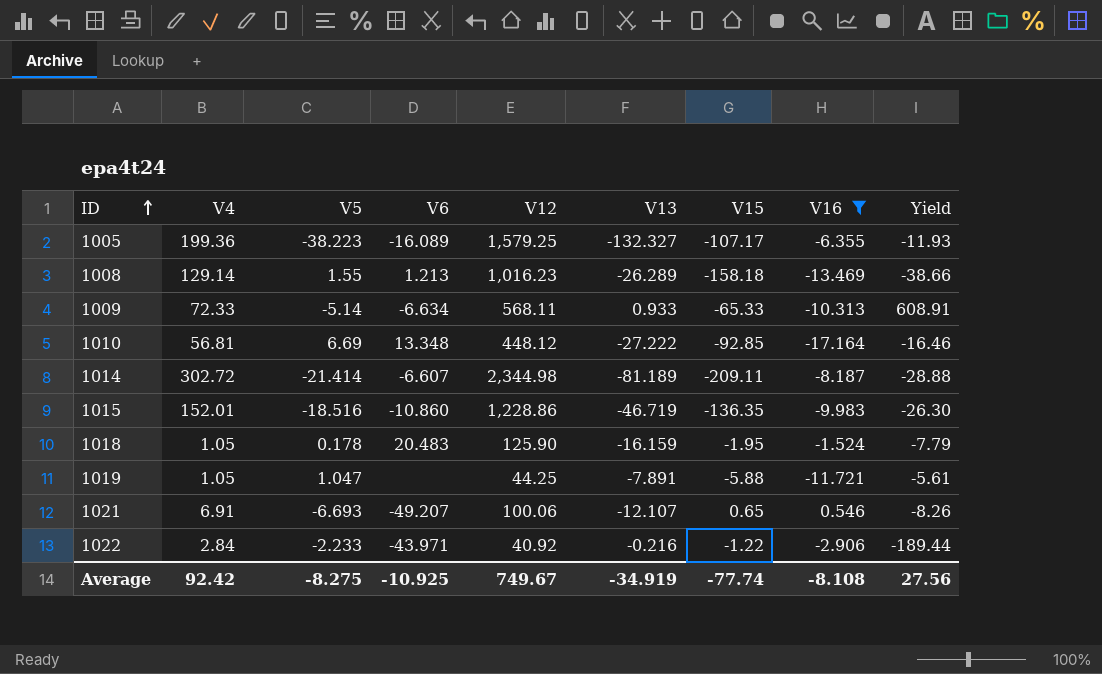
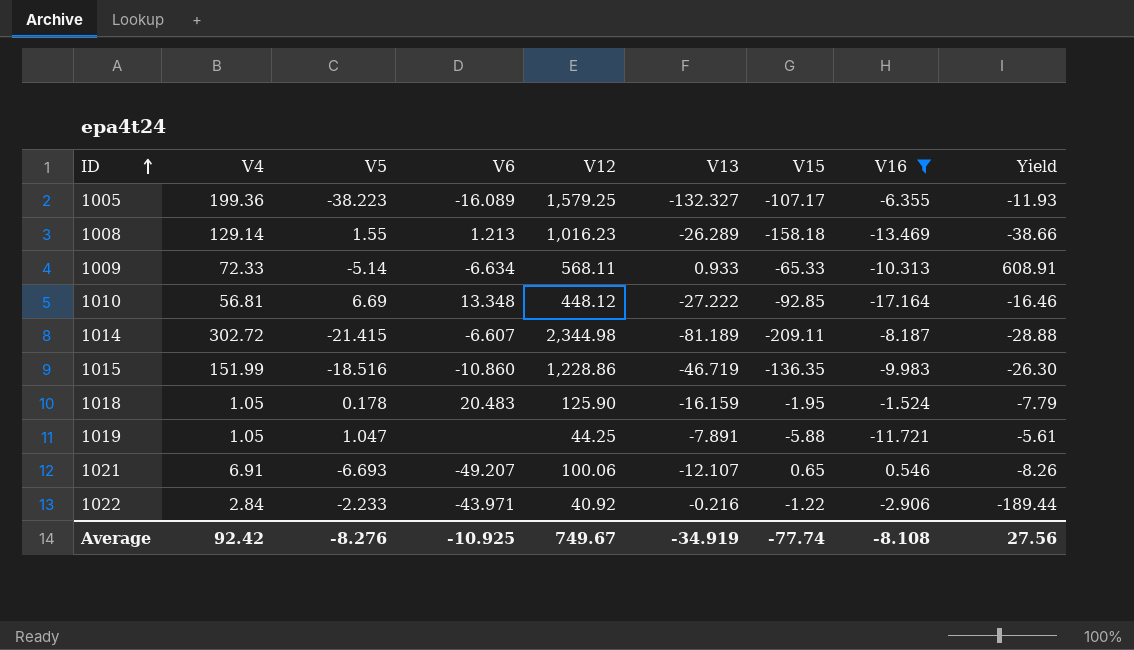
1014 | V5: -21.414 -> -21.415
1015 | V4: 152.01 -> 151.99
Average | V5: -8.275 -> -8.276

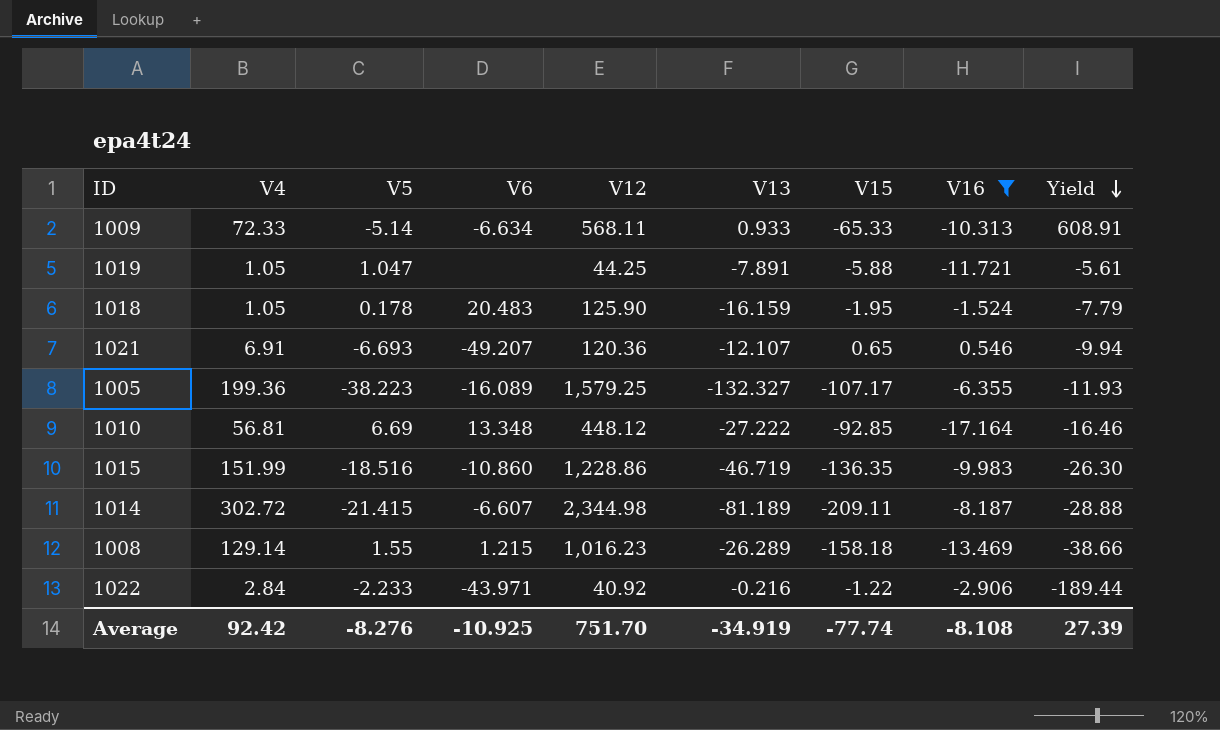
row order: ID ascending -> Yield descending
1021 | V12: 100.06 -> 120.36
1021 | Yield: -8.26 -> -9.94
1008 | V6: 1.213 -> 1.215
Average | V12: 749.67 -> 751.70
Average | Yield: 27.56 -> 27.39

